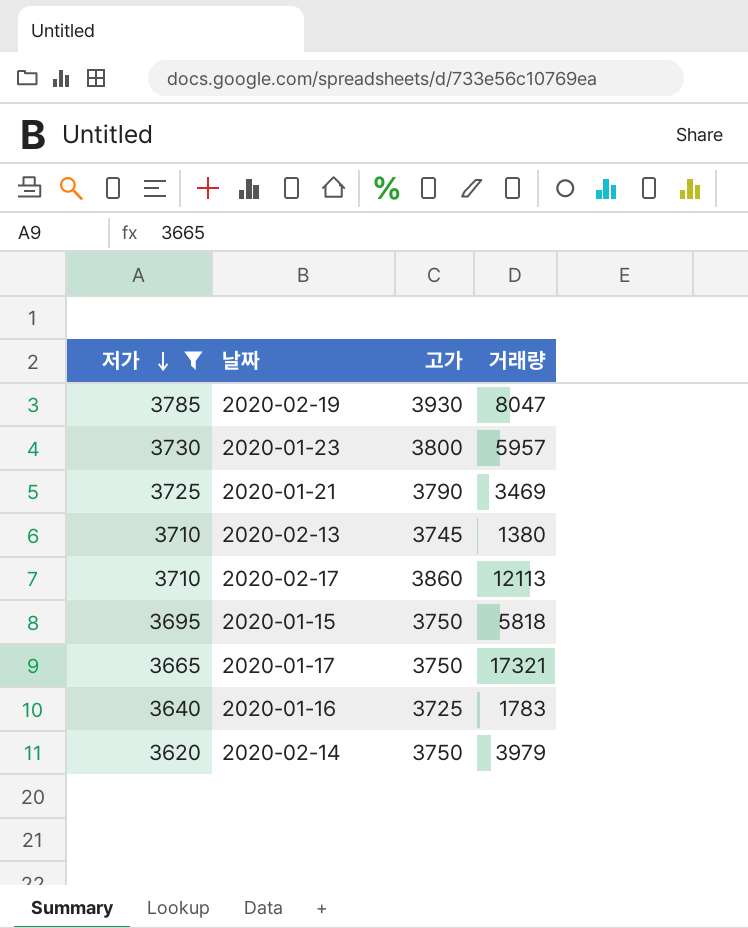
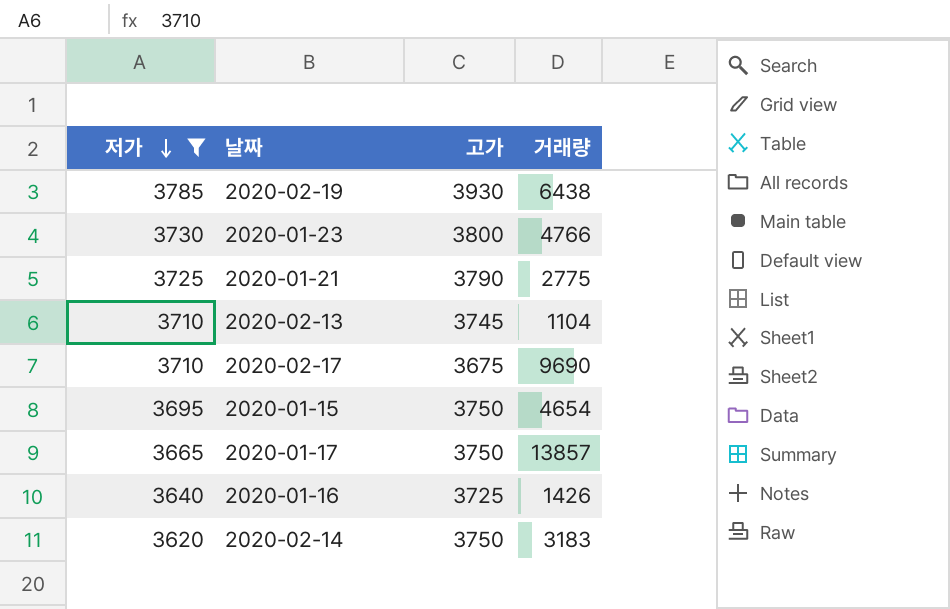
2020-02-19 | 거래량: 8047 -> 6438
2020-01-23 | 거래량: 5957 -> 4766
2020-01-21 | 거래량: 3469 -> 2775
2020-02-13 | 거래량: 1380 -> 1104
2020-02-17 | 고가: 3860 -> 3675
2020-02-17 | 거래량: 12113 -> 9690
2020-01-15 | 거래량: 5818 -> 4654
2020-01-17 | 거래량: 17321 -> 13857
2020-01-16 | 거래량: 1783 -> 1426
2020-02-14 | 거래량: 3979 -> 3183

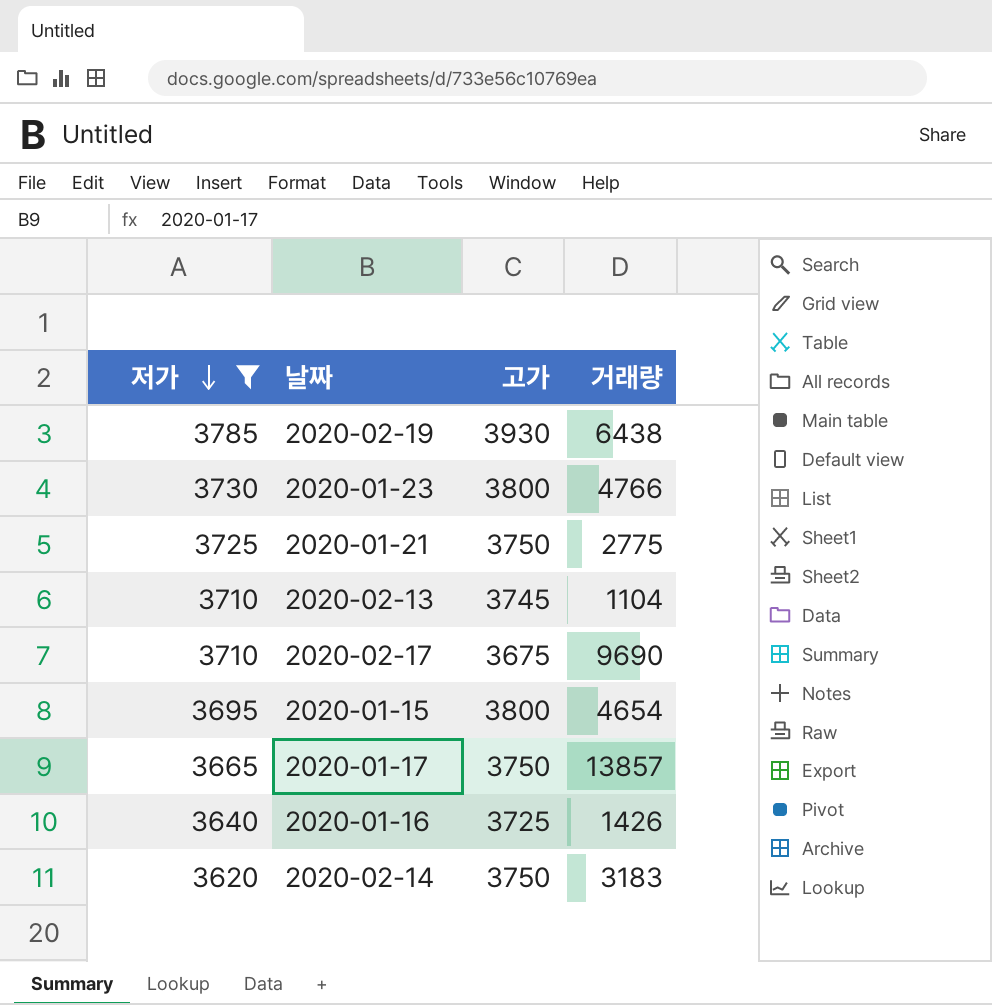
2020-01-21 | 고가: 3790 -> 3750
2020-01-15 | 고가: 3750 -> 3800

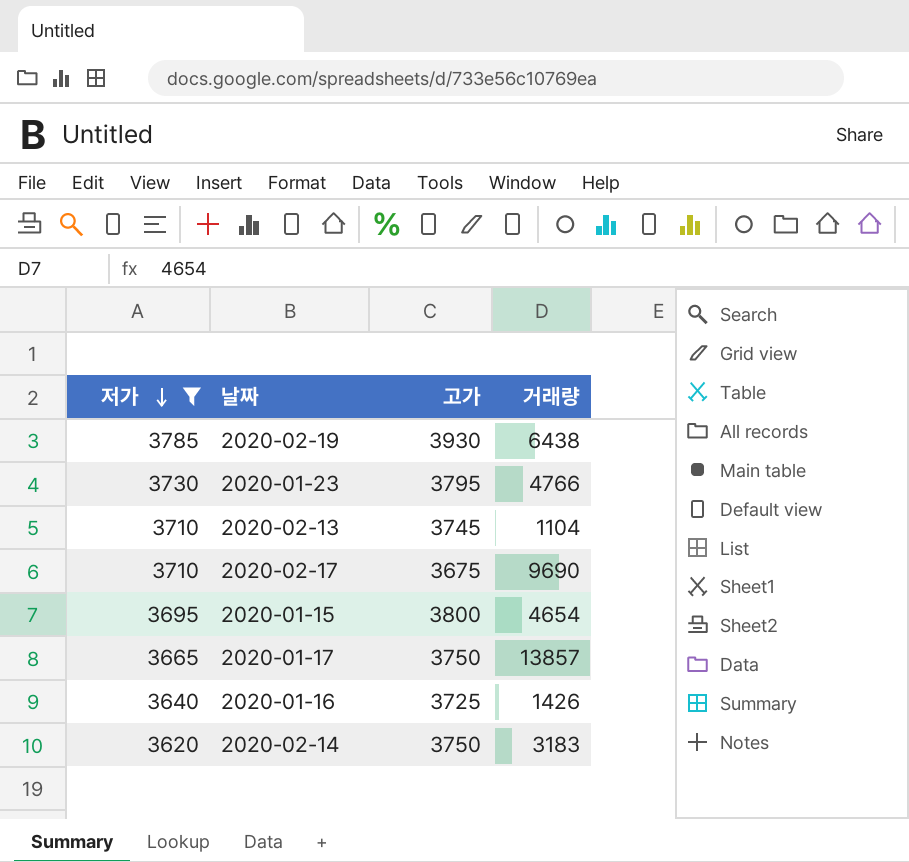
row 2020-01-21: 3725 | 3750 | 2775 -> none
2020-01-23 | 고가: 3800 -> 3795

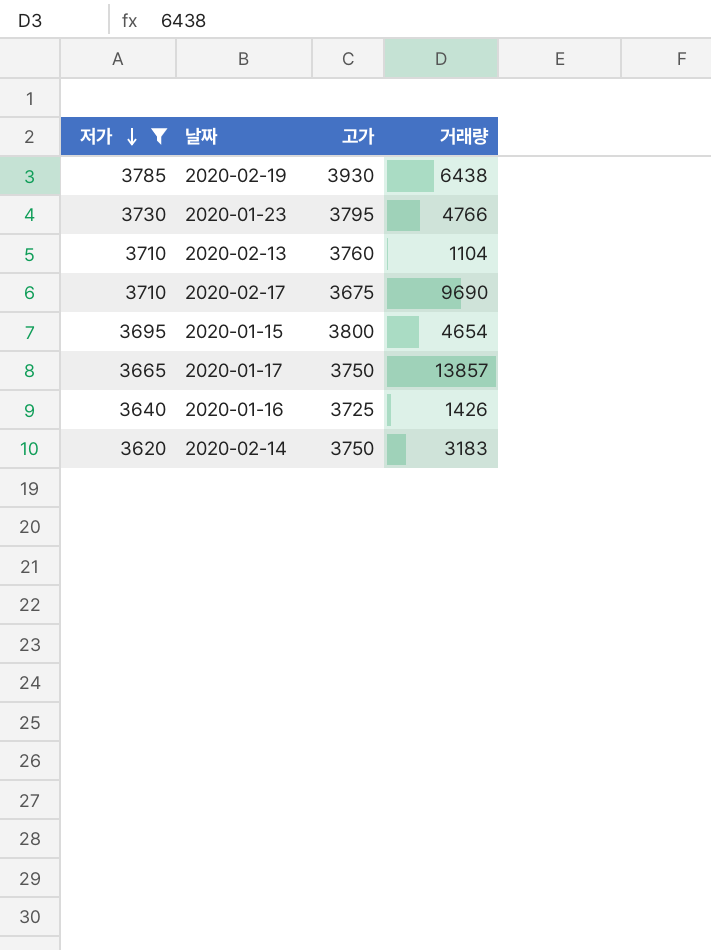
2020-02-13 | 고가: 3745 -> 3760

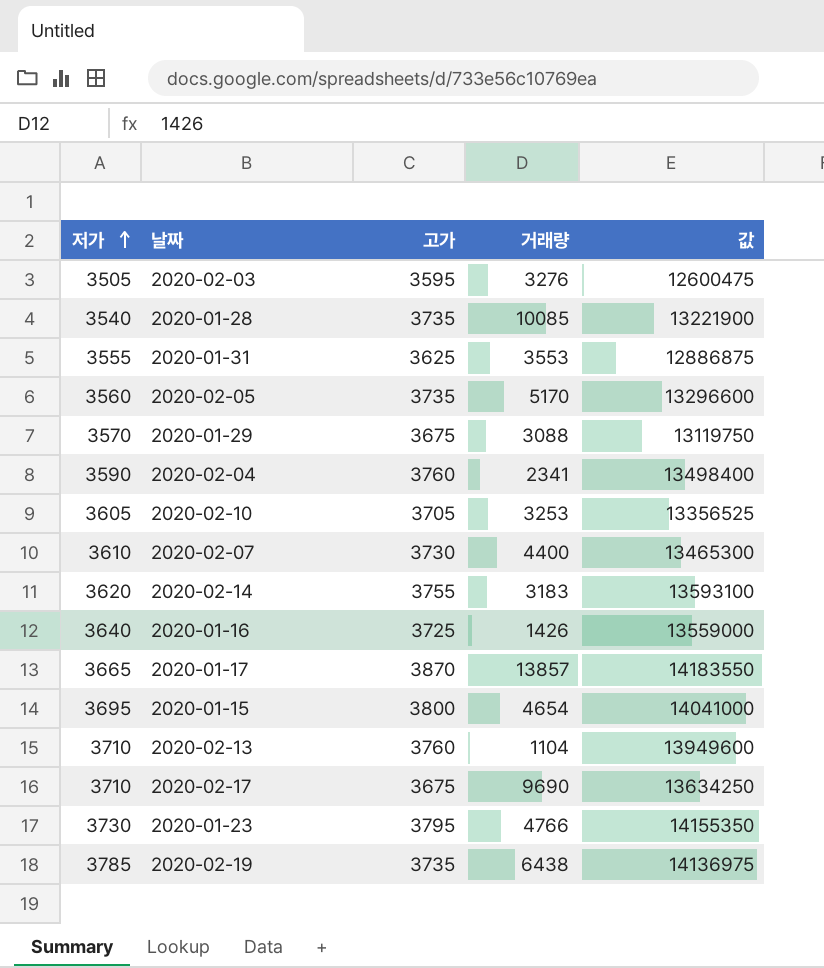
filter: 저가 >= 3620 -> none
row order: 저가 descending -> 저가 ascending
column 값 | formula: none -> [저가] * [고가]
2020-02-14 | 고가: 3750 -> 3755
2020-01-17 | 고가: 3750 -> 3870
2020-02-19 | 고가: 3930 -> 3735

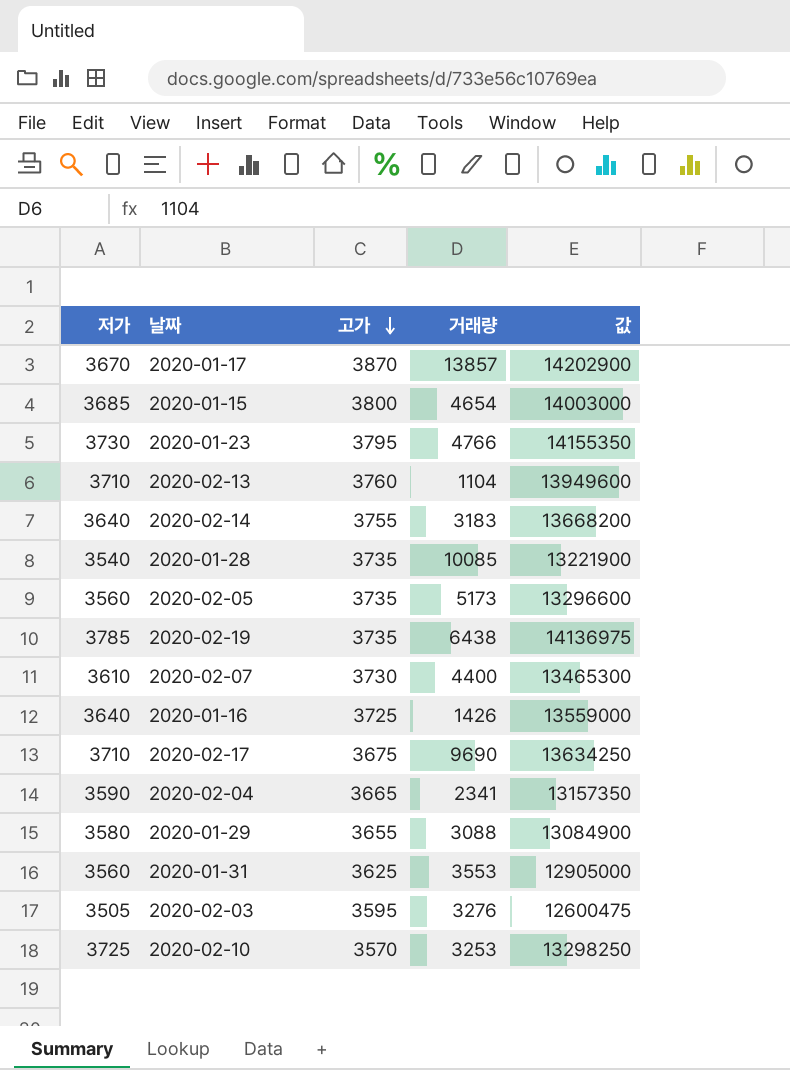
row order: 저가 ascending -> 고가 descending
2020-01-17 | 저가: 3665 -> 3670
2020-01-17 | 값: 14183550 -> 14202900
2020-01-15 | 저가: 3695 -> 3685
2020-01-15 | 값: 14041000 -> 14003000
2020-02-14 | 저가: 3620 -> 3640
2020-02-14 | 값: 13593100 -> 13668200
2020-02-05 | 거래량: 5170 -> 5173
2020-02-04 | 고가: 3760 -> 3665
2020-02-04 | 값: 13498400 -> 13157350
2020-01-29 | 저가: 3570 -> 3580
2020-01-29 | 고가: 3675 -> 3655
2020-01-29 | 값: 13119750 -> 13084900
2020-01-31 | 저가: 3555 -> 3560
2020-01-31 | 값: 12886875 -> 12905000
2020-02-10 | 저가: 3605 -> 3725
2020-02-10 | 고가: 3705 -> 3570
2020-02-10 | 값: 13356525 -> 13298250

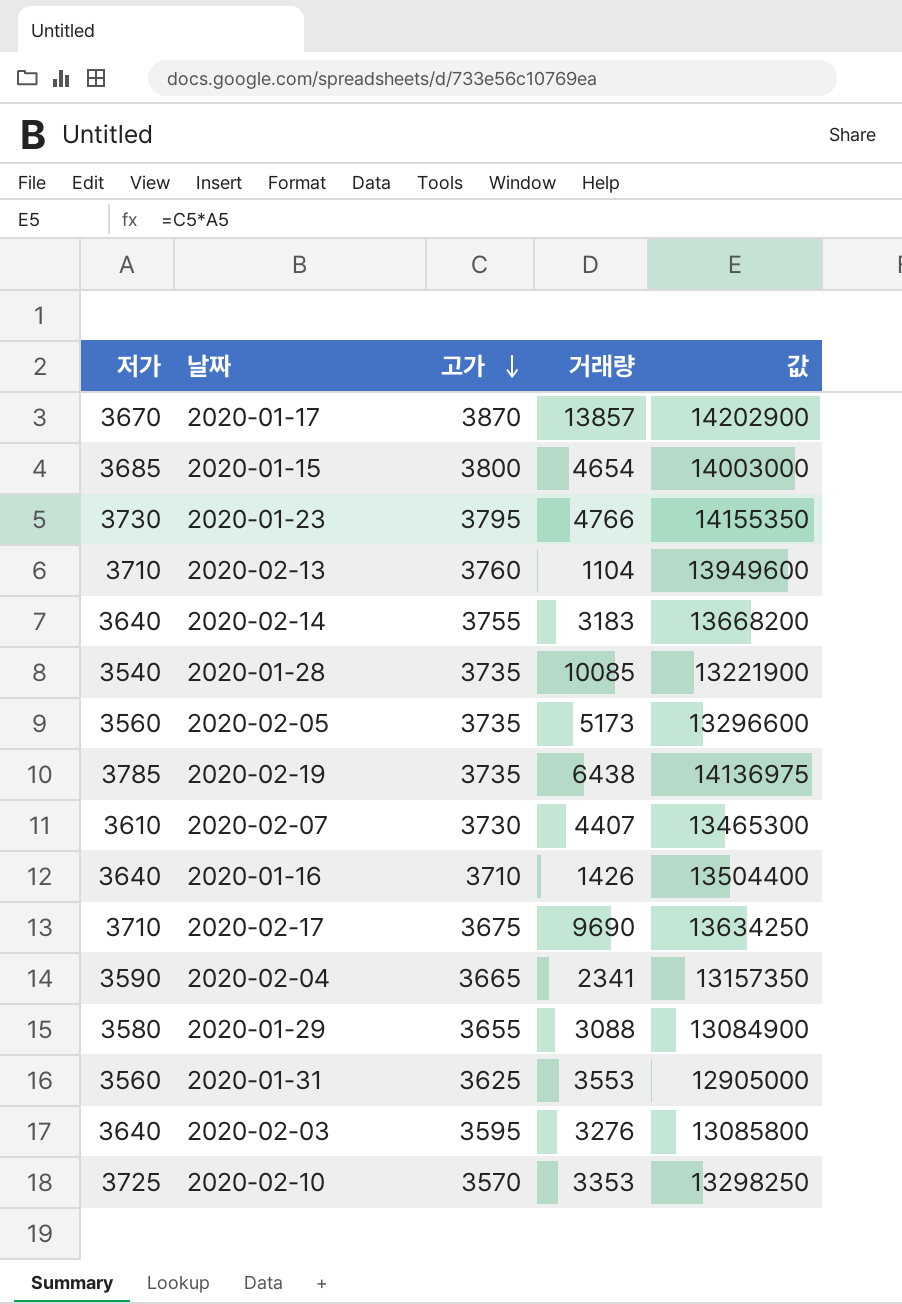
2020-02-07 | 거래량: 4400 -> 4407
2020-01-16 | 고가: 3725 -> 3710
2020-01-16 | 값: 13559000 -> 13504400
2020-02-03 | 저가: 3505 -> 3640
2020-02-03 | 값: 12600475 -> 13085800
2020-02-10 | 거래량: 3253 -> 3353

